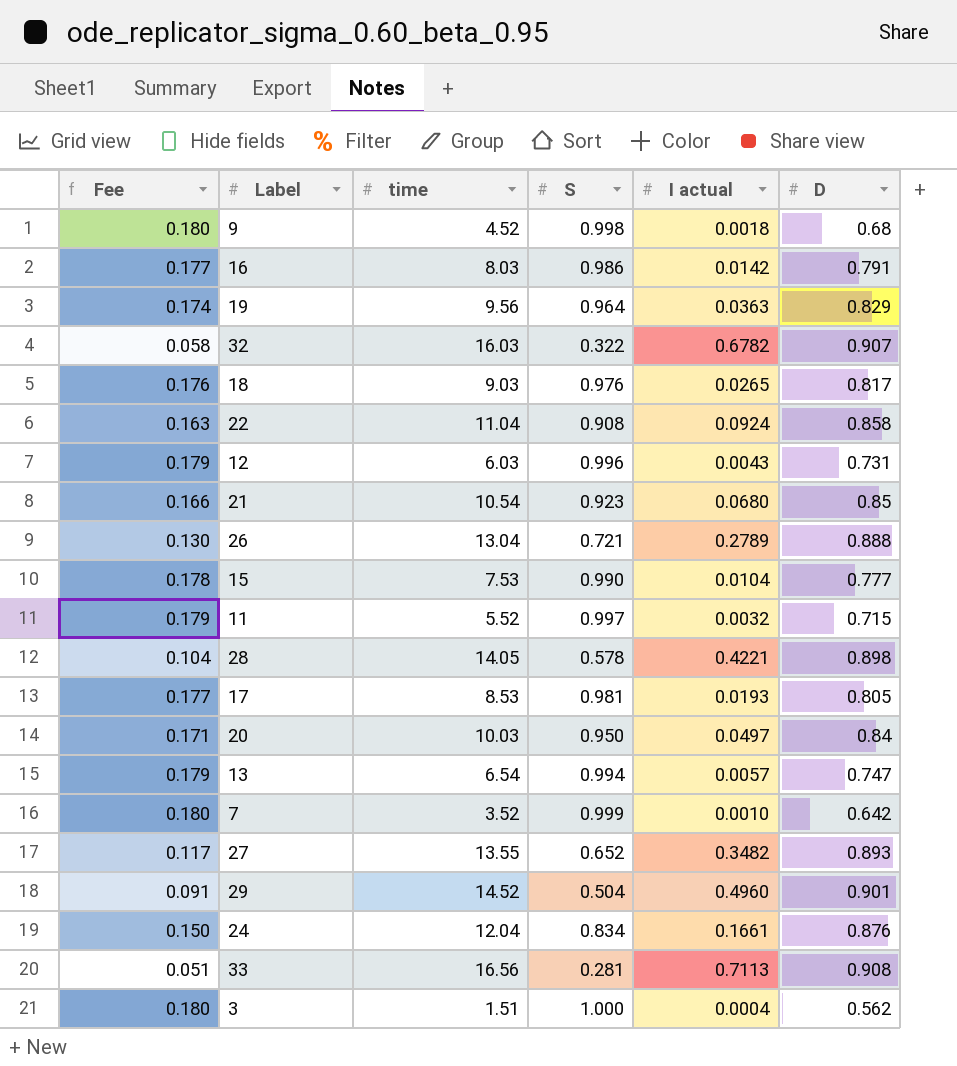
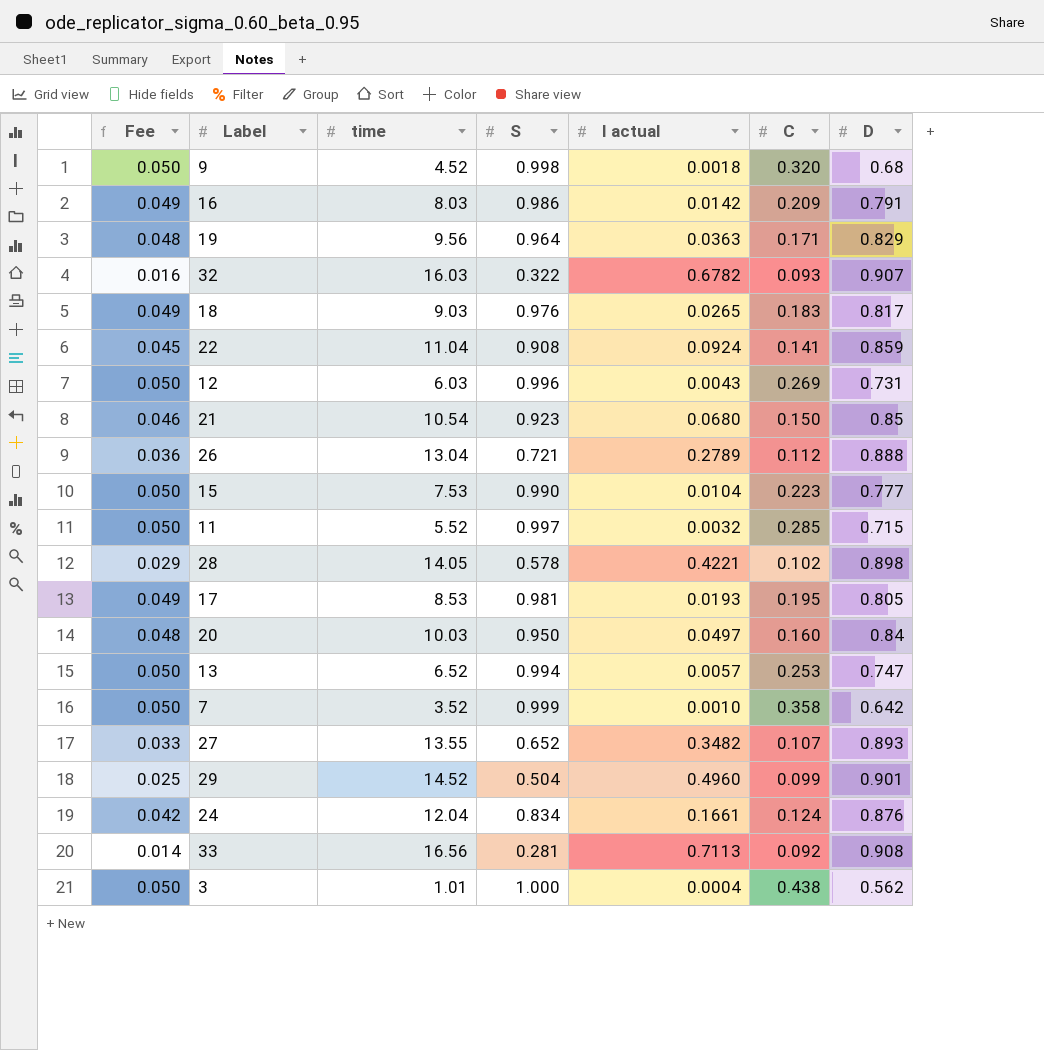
column Fee | formula: [S] * 0.18 -> [S] * 0.05
column C | position: none -> 6
22 | D: 0.858 -> 0.859
13 | time: 6.54 -> 6.52
3 | time: 1.51 -> 1.01

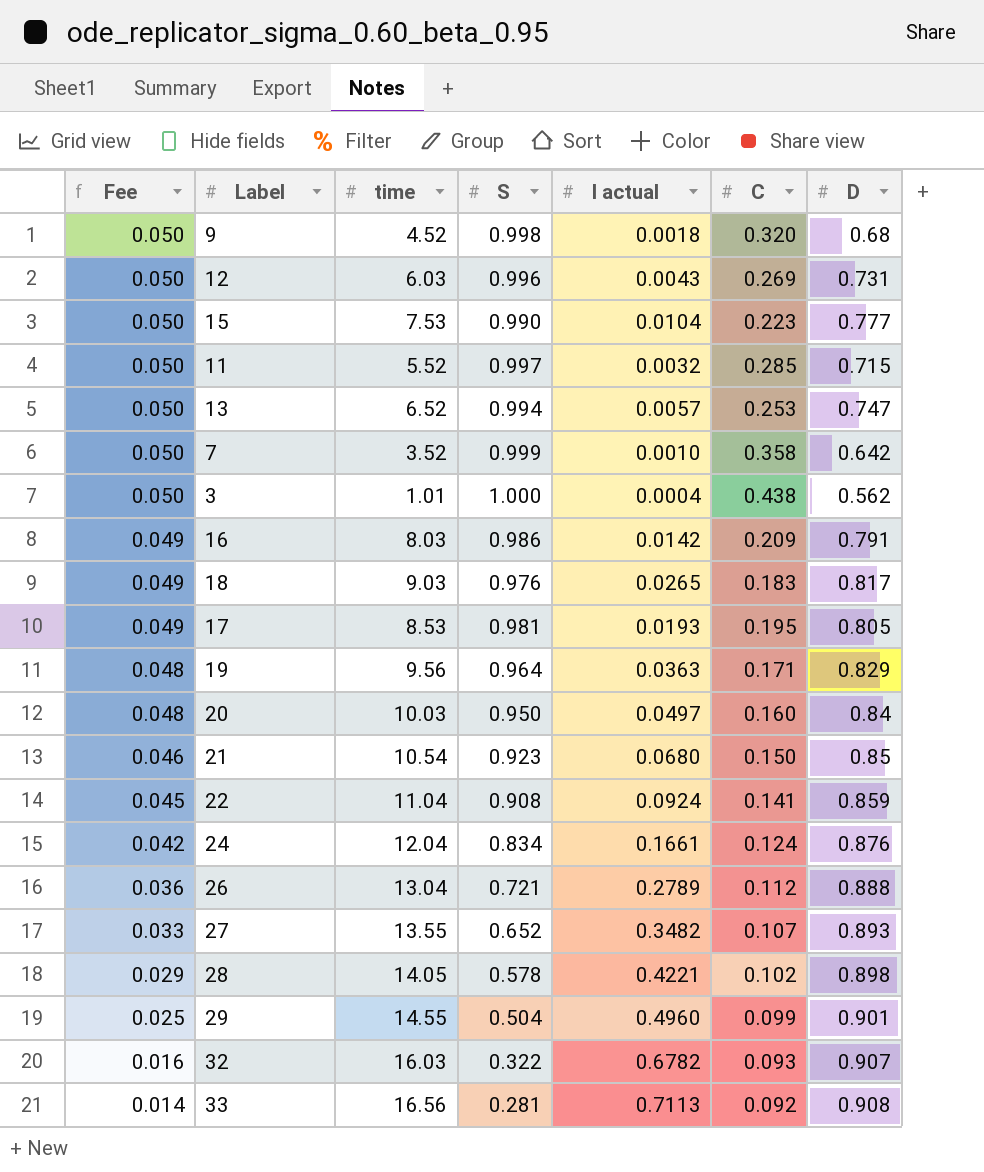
row order: none -> Fee descending
29 | time: 14.52 -> 14.55

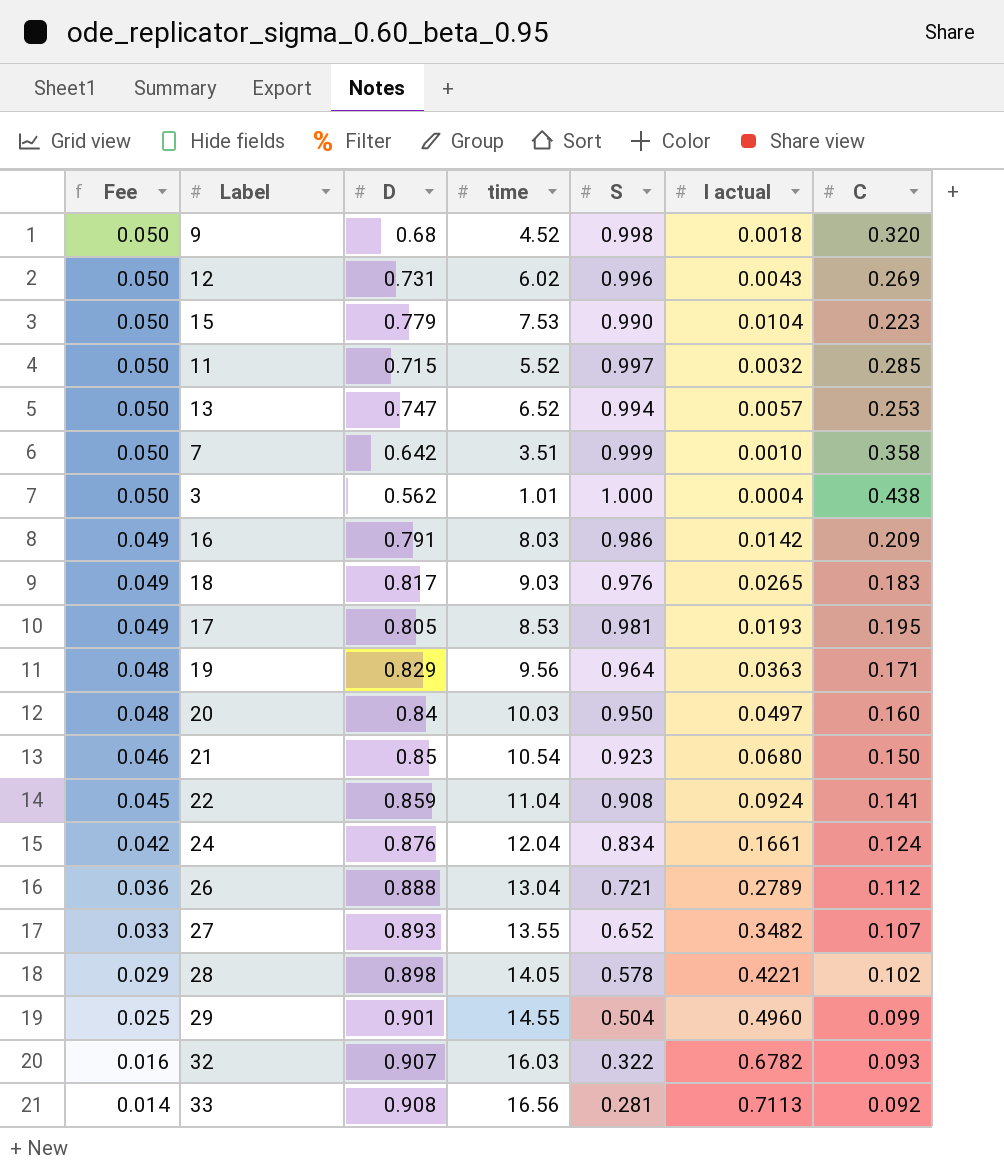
column D | position: 7 -> 3
12 | time: 6.03 -> 6.02
15 | D: 0.777 -> 0.779
7 | time: 3.52 -> 3.51

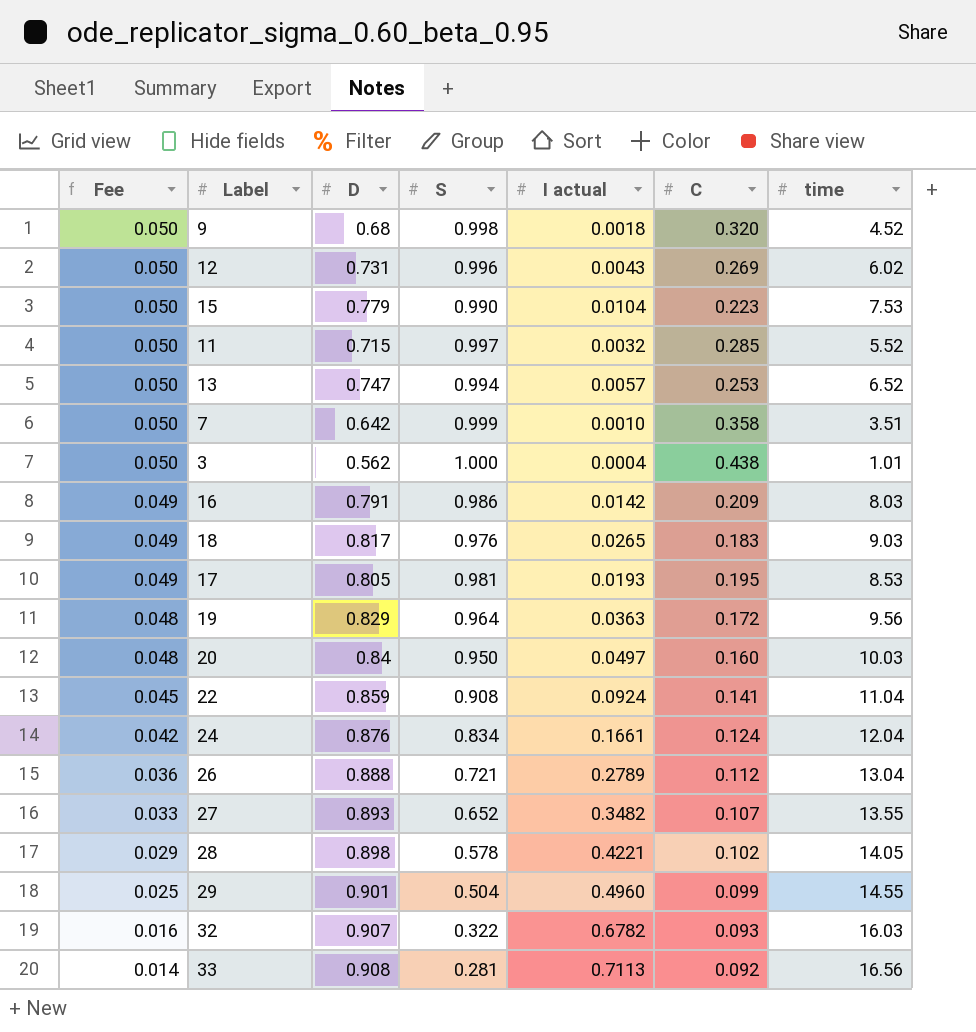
column time | position: 4 -> 7
row 21: 0.046 | 0.85 | 10.54 | 0.923 | 0.0680 | 0.150 -> none
19 | C: 0.171 -> 0.172

